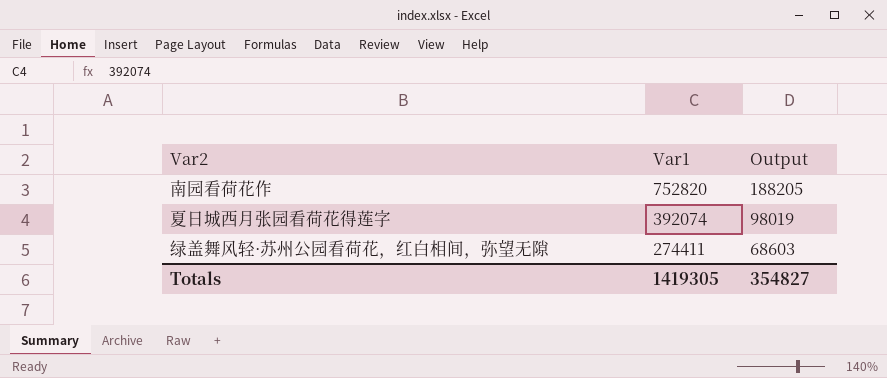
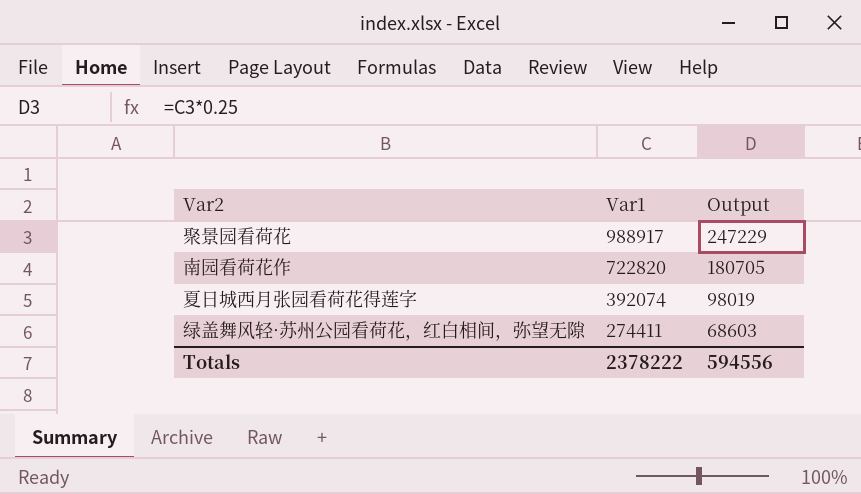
row 聚景园看荷花: none -> 988917 | 247229
南园看荷花作 | Var1: 752820 -> 722820
南园看荷花作 | Output: 188205 -> 180705
Totals | Var1: 1419305 -> 2378222
Totals | Output: 354827 -> 594556

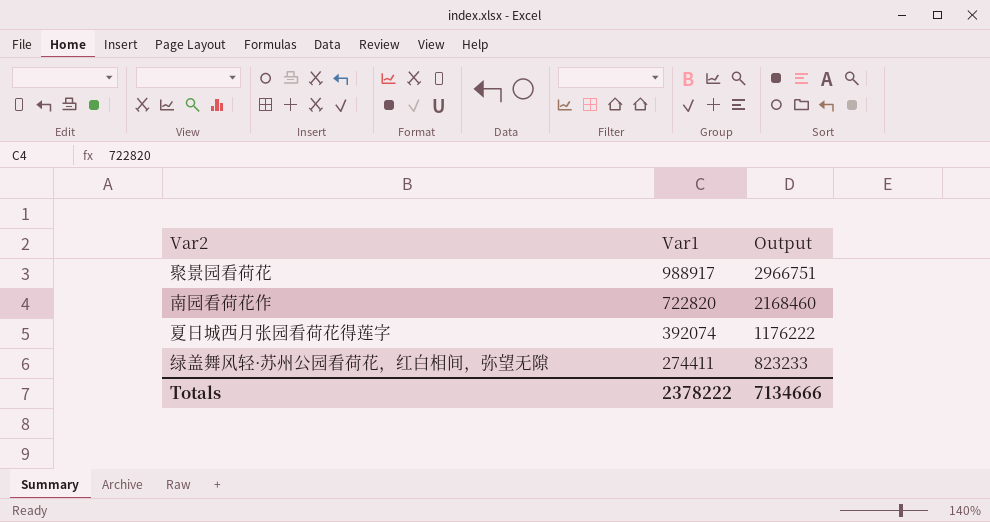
column Output | formula: [Var1] * 0.25 -> [Var1] * 3
Totals | Output: 594556 -> 7134666

